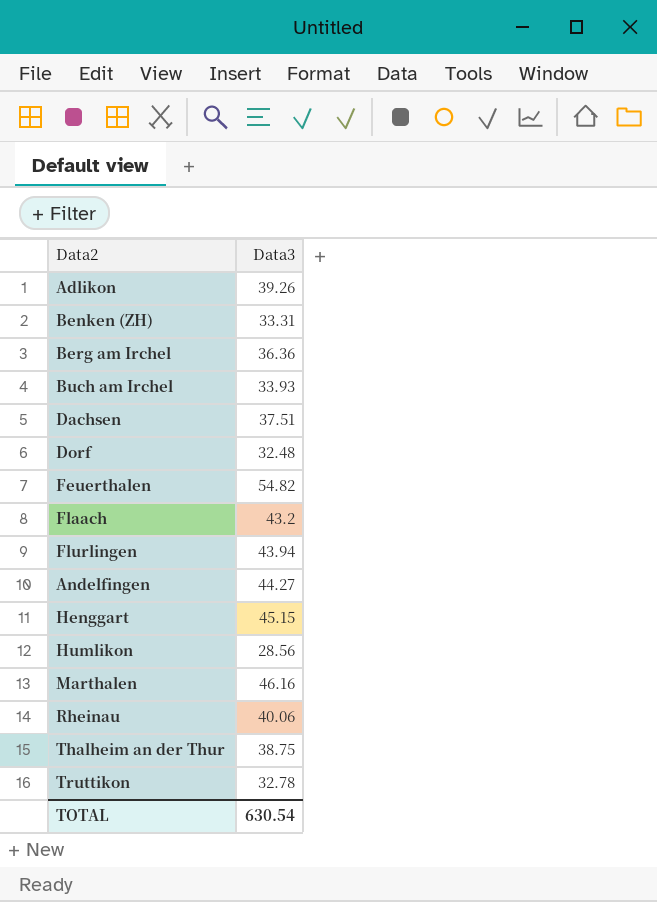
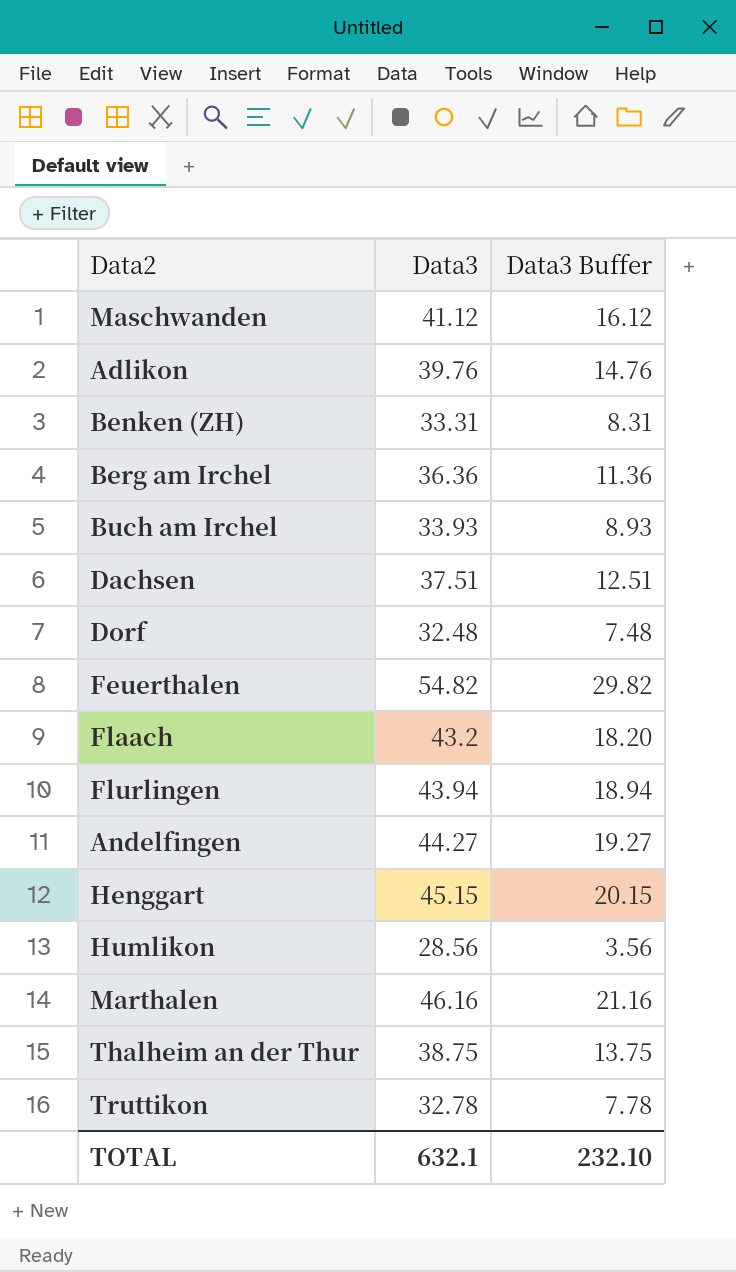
column Data3 Buffer | formula: none -> [Data3] - 25
row Rheinau: 40.06 -> none
row Maschwanden: none -> 41.12 | 16.12
Adlikon | Data3: 39.26 -> 39.76
TOTAL | Data3: 630.54 -> 632.1

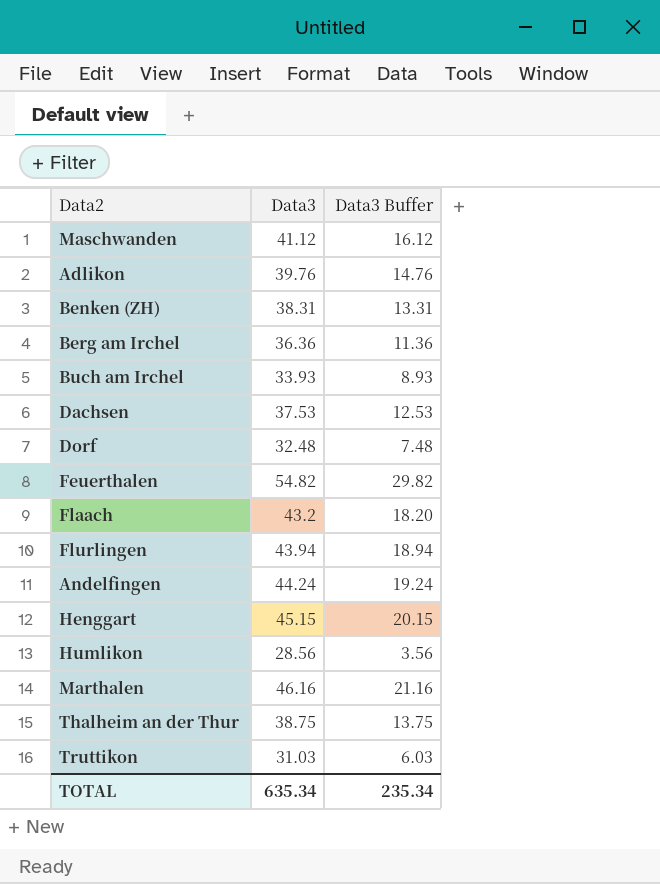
Benken (ZH) | Data3: 33.31 -> 38.31
Benken (ZH) | Data3 Buffer: 8.31 -> 13.31
Dachsen | Data3: 37.51 -> 37.53
Dachsen | Data3 Buffer: 12.51 -> 12.53
Andelfingen | Data3: 44.27 -> 44.24
Andelfingen | Data3 Buffer: 19.27 -> 19.24
Truttikon | Data3: 32.78 -> 31.03
Truttikon | Data3 Buffer: 7.78 -> 6.03
TOTAL | Data3: 632.1 -> 635.34
TOTAL | Data3 Buffer: 232.10 -> 235.34

